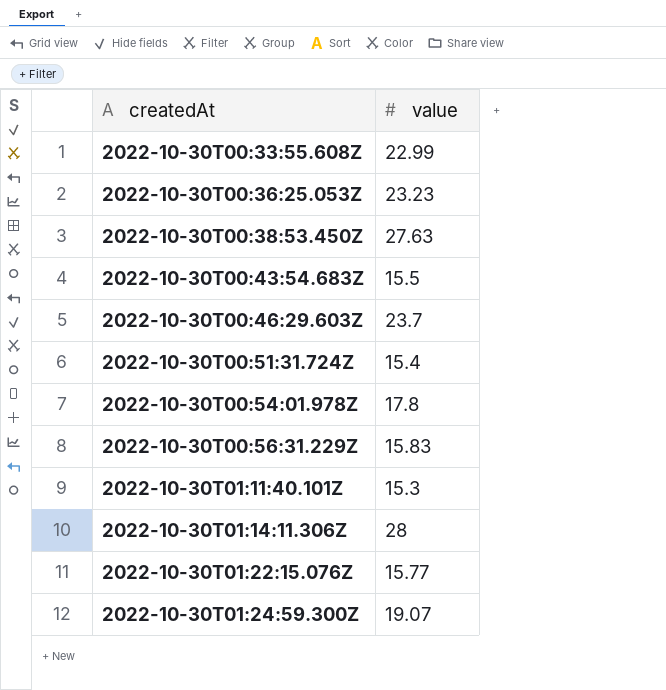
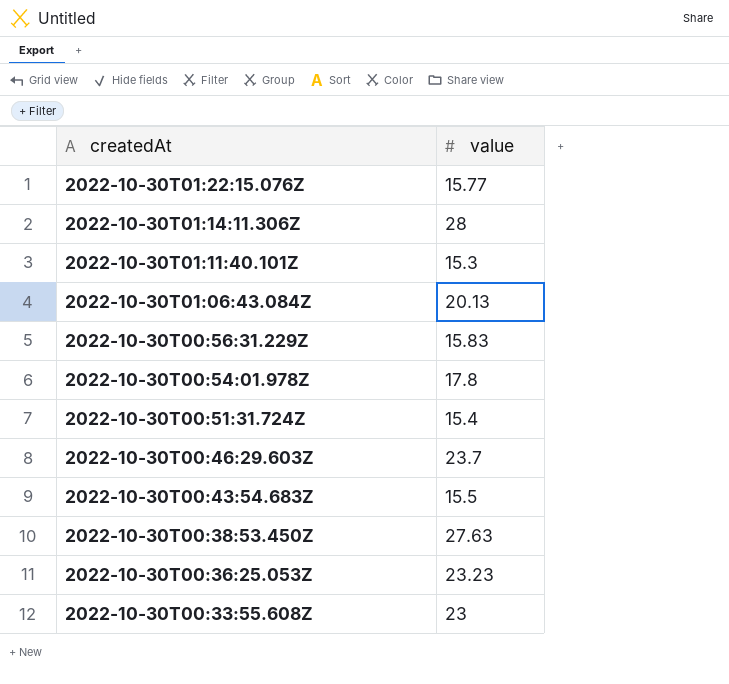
row order: createdAt ascending -> createdAt descending
row 2022-10-30T01:24:59.300Z: 19.07 -> none
row 2022-10-30T01:06:43.084Z: none -> 20.13
2022-10-30T00:33:55.608Z | value: 22.99 -> 23

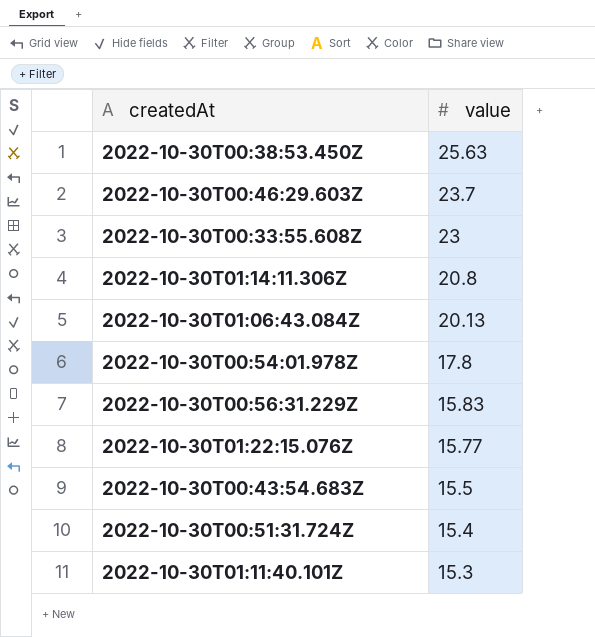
row order: createdAt descending -> value descending
row 2022-10-30T00:36:25.053Z: 23.23 -> none
2022-10-30T00:38:53.450Z | value: 27.63 -> 25.63
2022-10-30T01:14:11.306Z | value: 28 -> 20.8

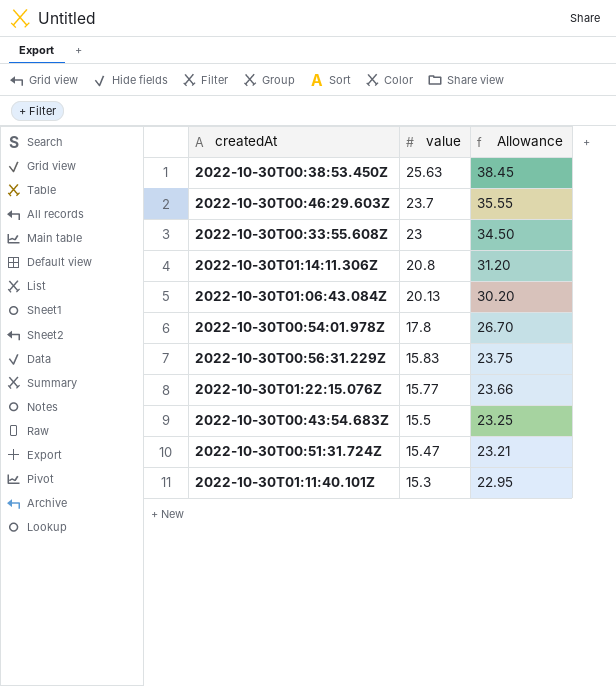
column Allowance | formula: none -> [value] * 1.5
2022-10-30T00:51:31.724Z | value: 15.4 -> 15.47

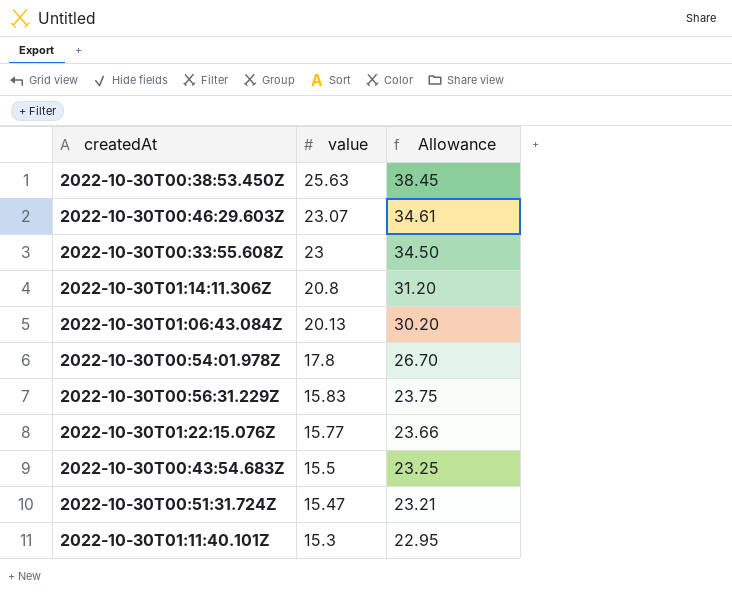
2022-10-30T00:46:29.603Z | value: 23.7 -> 23.07
2022-10-30T00:46:29.603Z | Allowance: 35.55 -> 34.61

